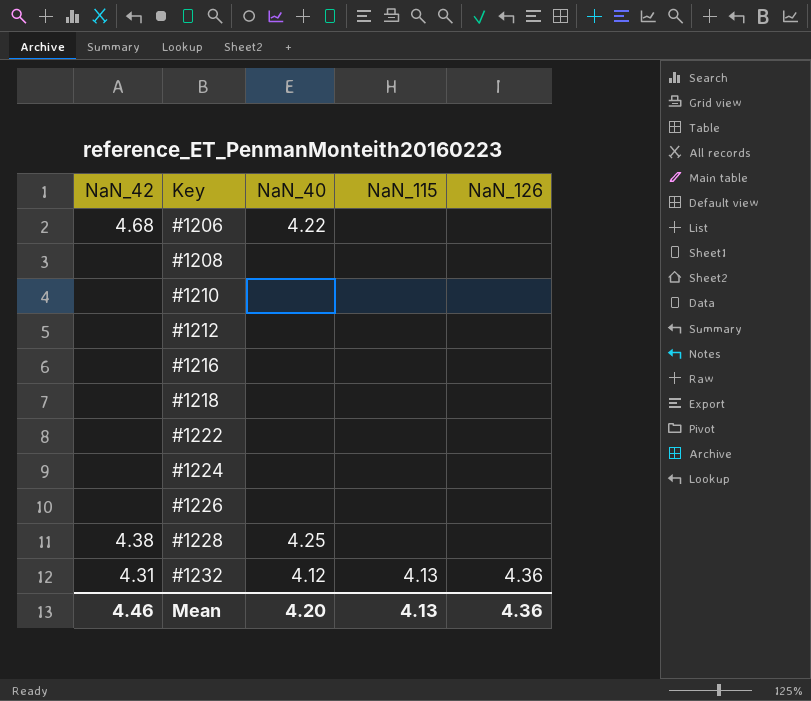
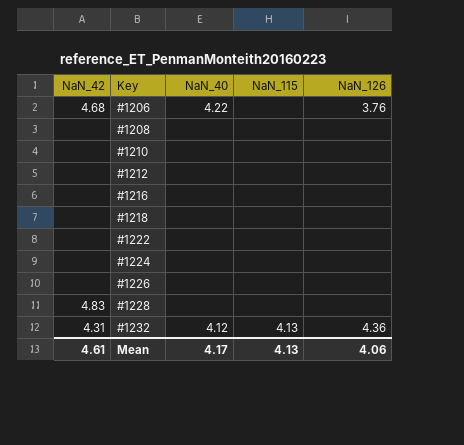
#1206 | NaN_126: none -> 3.76
#1228 | NaN_42: 4.38 -> 4.83
#1228 | NaN_40: 4.25 -> none
Mean | NaN_42: 4.46 -> 4.61
Mean | NaN_40: 4.20 -> 4.17
Mean | NaN_126: 4.36 -> 4.06

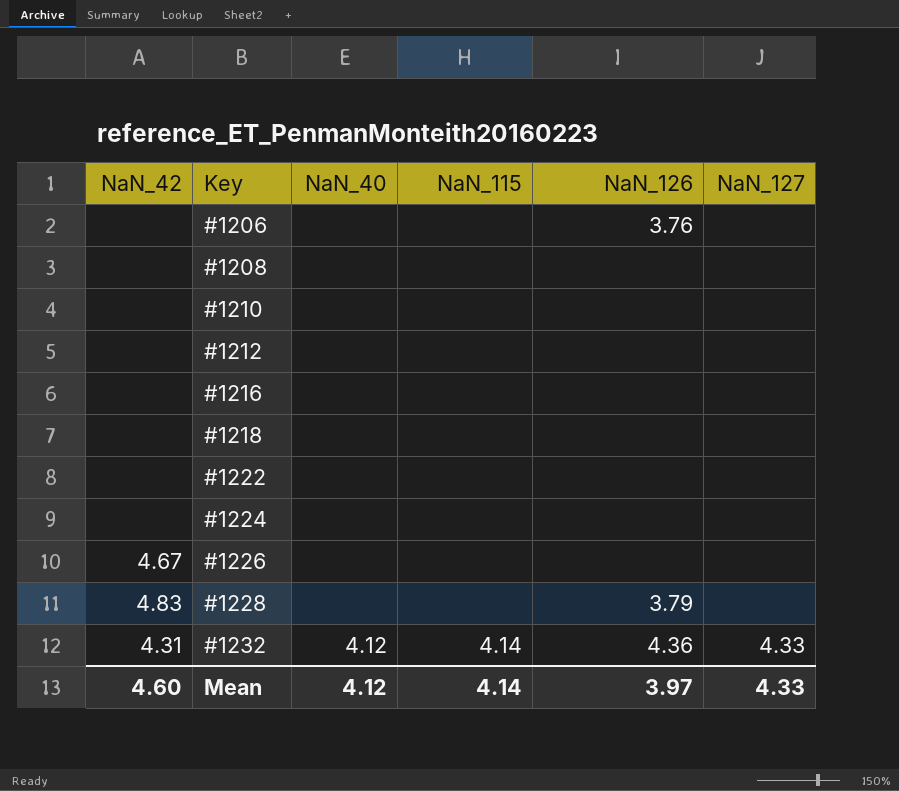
column NaN_127 | position: none -> 6
#1206 | NaN_42: 4.68 -> none
#1206 | NaN_40: 4.22 -> none
#1226 | NaN_42: none -> 4.67
#1228 | NaN_126: none -> 3.79
#1232 | NaN_115: 4.13 -> 4.14
Mean | NaN_42: 4.61 -> 4.60
Mean | NaN_40: 4.17 -> 4.12
Mean | NaN_115: 4.13 -> 4.14
Mean | NaN_126: 4.06 -> 3.97

